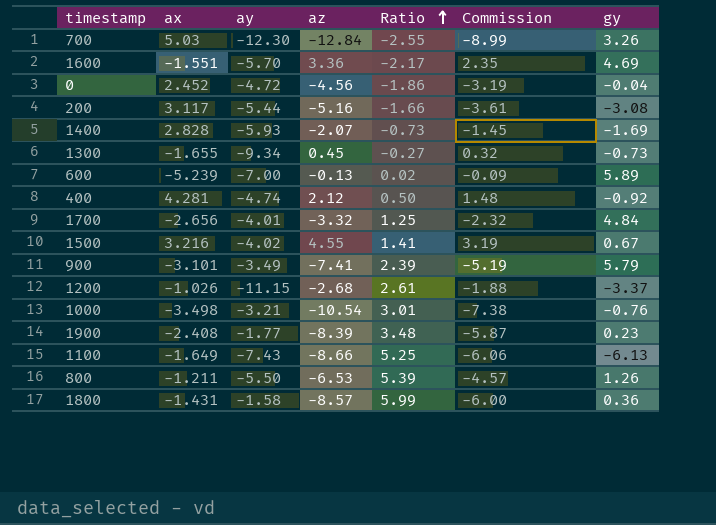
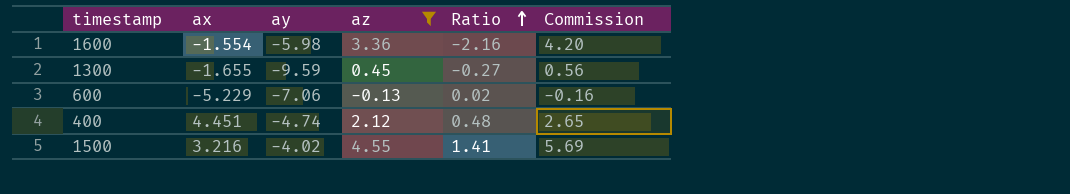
filter: none -> az >= -0.13
column gy | position: 7 -> none
column Commission | formula: [az] * 0.7 -> [az] * 1.25
1600 | ax: -1.551 -> -1.554
1600 | ay: -5.70 -> -5.98
1600 | Ratio: -2.17 -> -2.16
1300 | ay: -9.34 -> -9.59
600 | ax: -5.239 -> -5.229
600 | ay: -7.00 -> -7.06
400 | ax: 4.281 -> 4.451
400 | Ratio: 0.50 -> 0.48

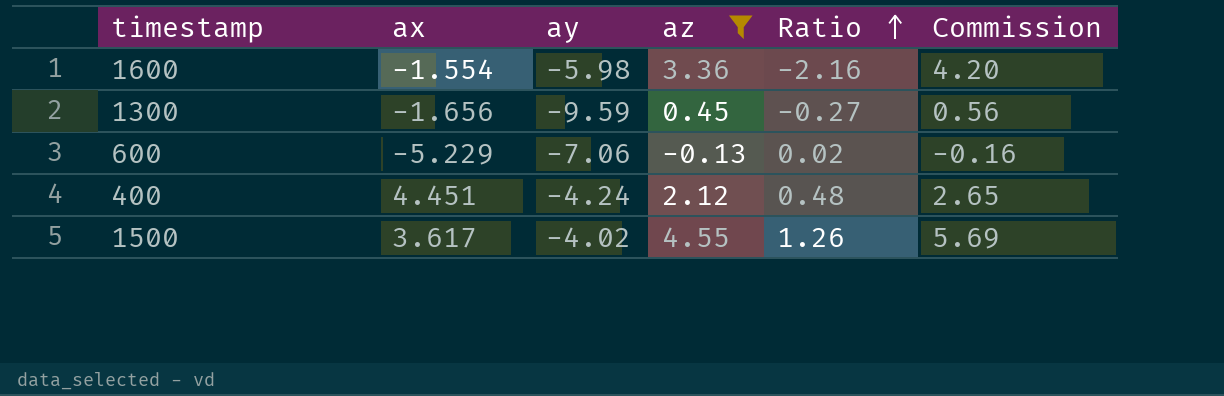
1300 | ax: -1.655 -> -1.656
400 | ay: -4.74 -> -4.24
1500 | ax: 3.216 -> 3.617
1500 | Ratio: 1.41 -> 1.26

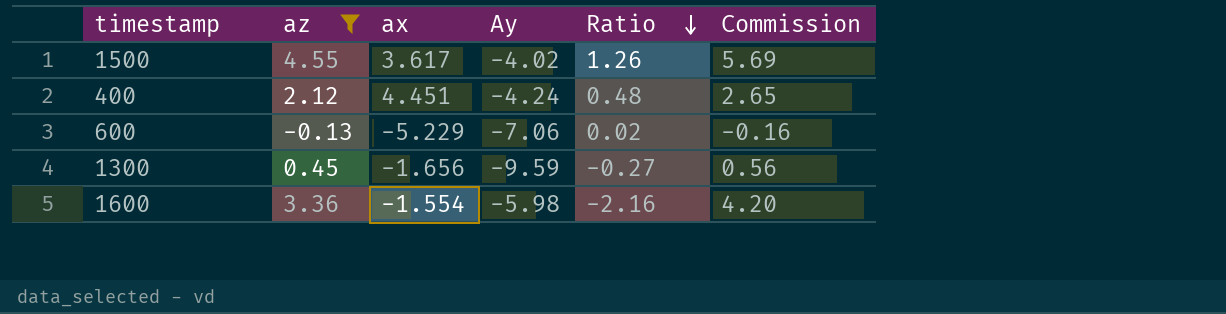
row order: Ratio ascending -> Ratio descending
column az | position: 4 -> 2
column name: ay -> Ay

